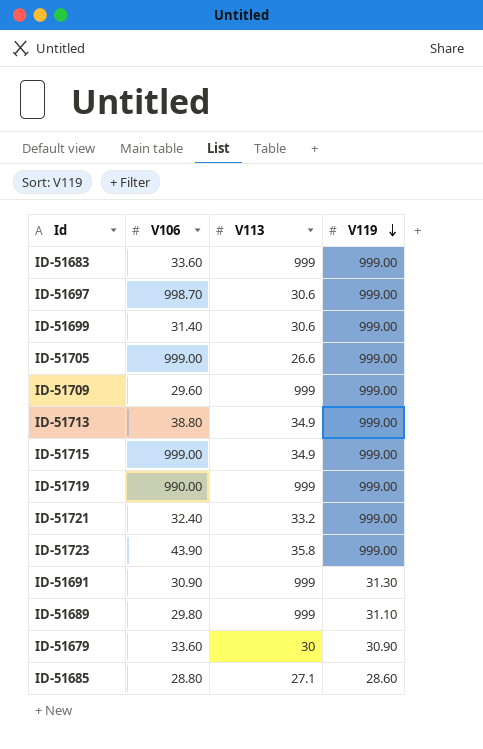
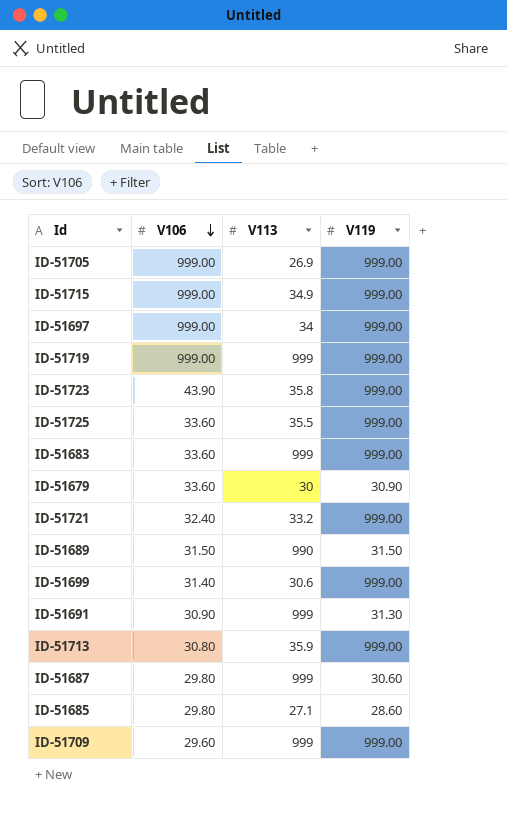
row order: V119 descending -> V106 descending
ID-51705 | V113: 26.6 -> 26.9
ID-51697 | V106: 998.70 -> 999.00
ID-51697 | V113: 30.6 -> 34
ID-51719 | V106: 990.00 -> 999.00
row ID-51725: none -> 33.60 | 35.5 | 999.00
ID-51689 | V106: 29.80 -> 31.50
ID-51689 | V113: 999 -> 990
ID-51689 | V119: 31.10 -> 31.50
ID-51713 | V106: 38.80 -> 30.80
ID-51713 | V113: 34.9 -> 35.9
row ID-51687: none -> 29.80 | 999 | 30.60
ID-51685 | V106: 28.80 -> 29.80

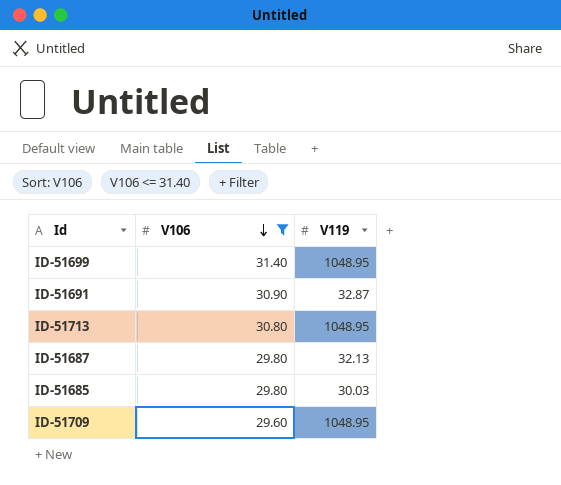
filter: none -> V106 <= 31.40
column V113 | position: 3 -> none
ID-51699 | V119: 999.00 -> 1048.95
ID-51691 | V119: 31.30 -> 32.87
ID-51713 | V119: 999.00 -> 1048.95
ID-51687 | V119: 30.60 -> 32.13
ID-51685 | V119: 28.60 -> 30.03
ID-51709 | V119: 999.00 -> 1048.95

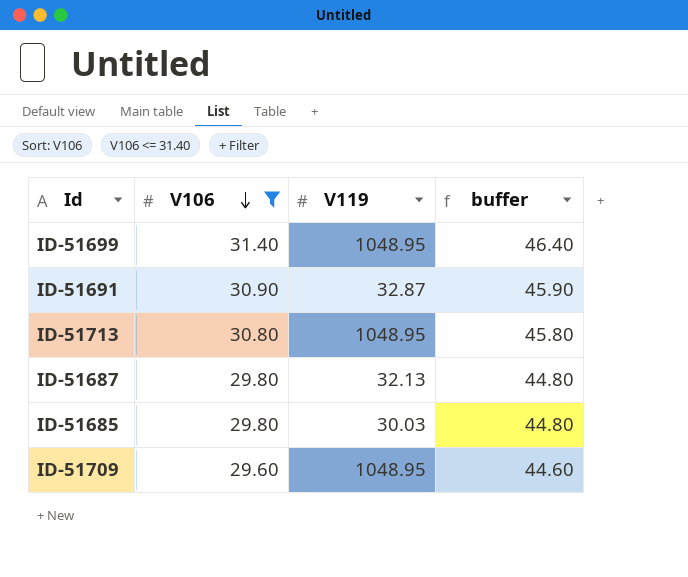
column buffer | formula: none -> [V106] + 15

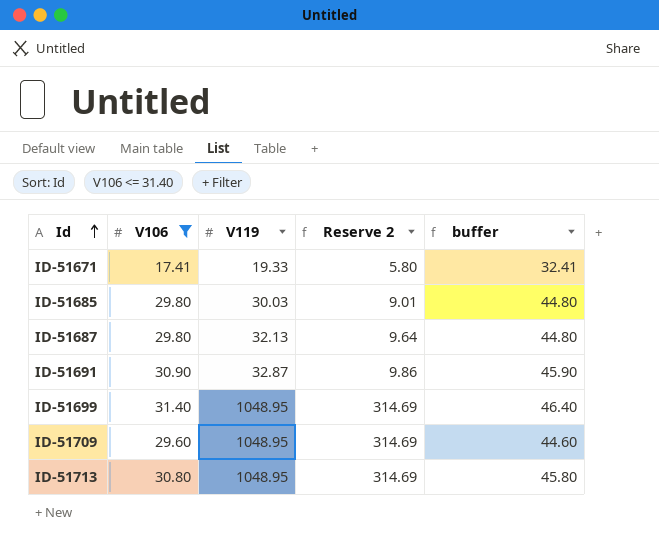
row order: V106 descending -> Id ascending
column Reserve 2 | formula: none -> [V119] * 0.3
row ID-51671: none -> 17.41 | 19.33 | 5.80 | 32.41

